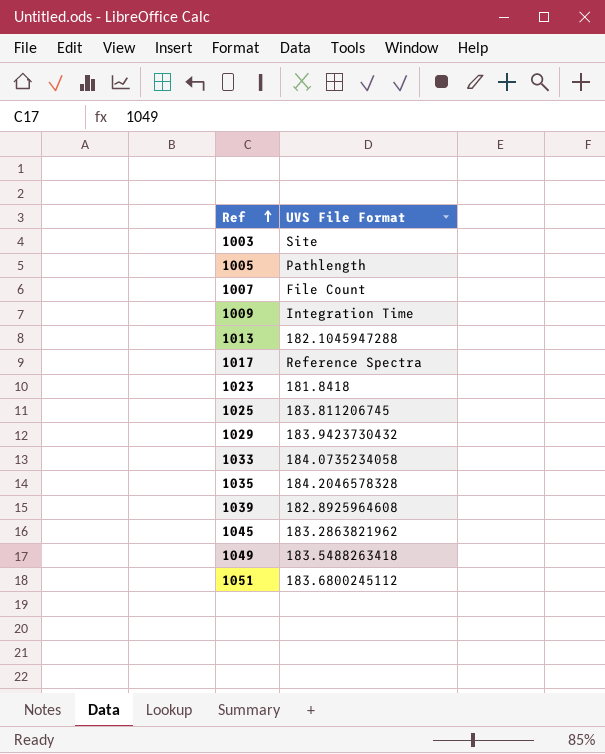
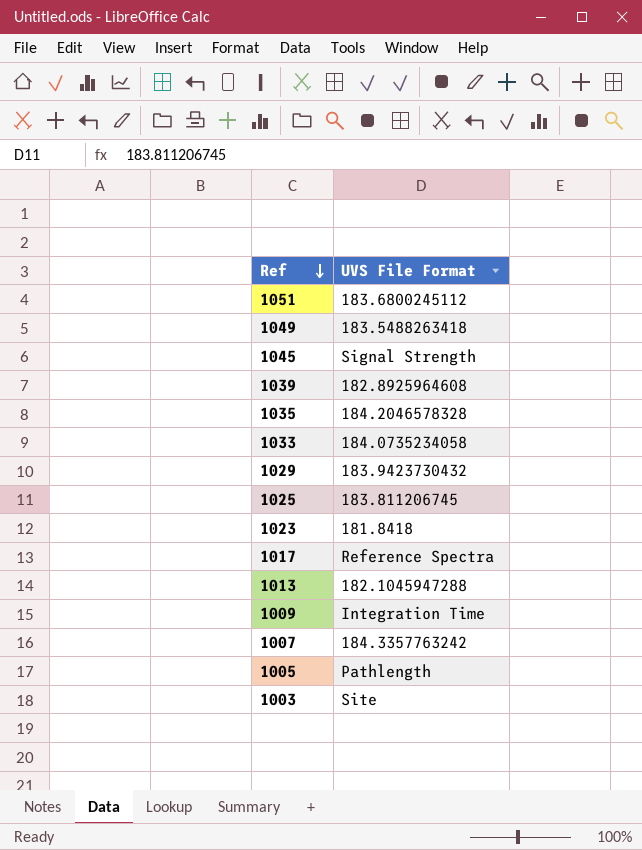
row order: Ref ascending -> Ref descending
1045 | UVS File Format: 183.2863821962 -> Signal Strength
1007 | UVS File Format: File Count -> 184.3357763242

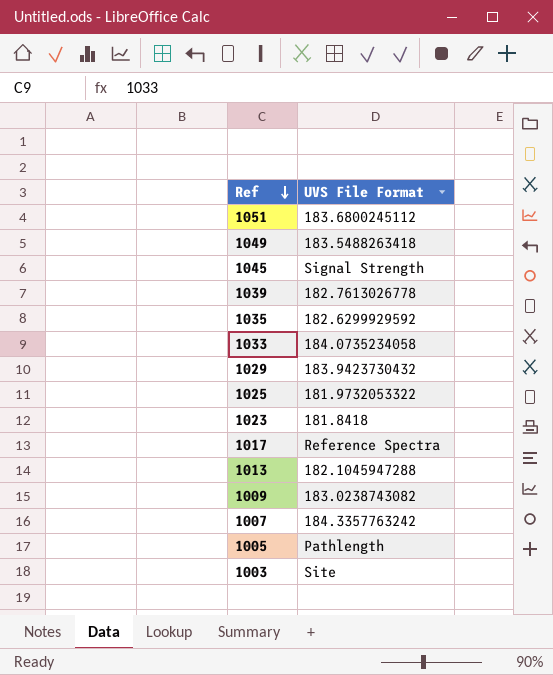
1039 | UVS File Format: 182.8925964608 -> 182.7613026778
1035 | UVS File Format: 184.2046578328 -> 182.6299929592
1025 | UVS File Format: 183.811206745 -> 181.9732053322
1009 | UVS File Format: Integration Time -> 183.0238743082

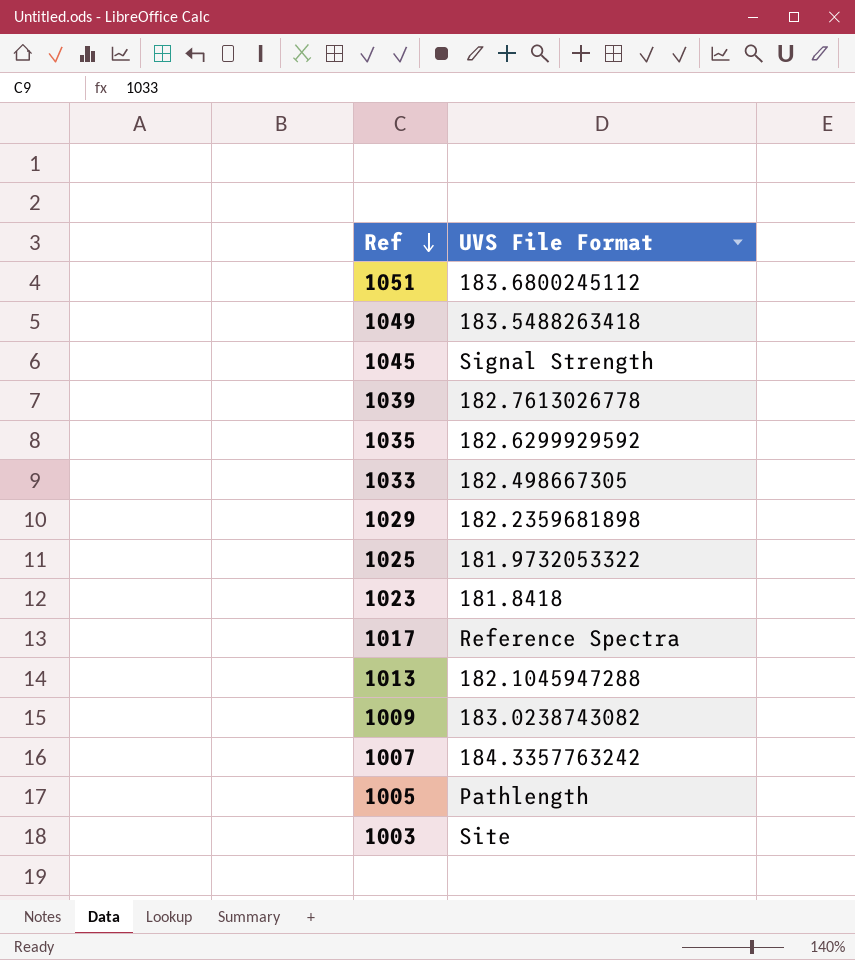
1033 | UVS File Format: 184.0735234058 -> 182.498667305
1029 | UVS File Format: 183.9423730432 -> 182.2359681898

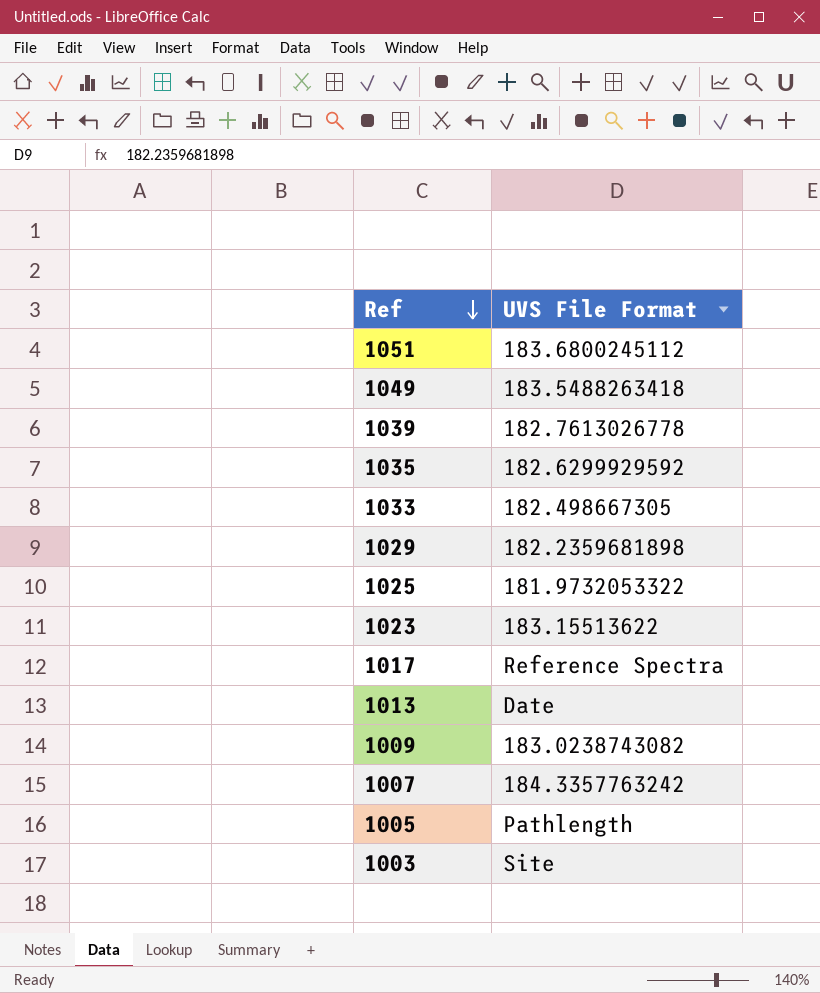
row 1045: Signal Strength -> none
1023 | UVS File Format: 181.8418 -> 183.15513622
1013 | UVS File Format: 182.1045947288 -> Date

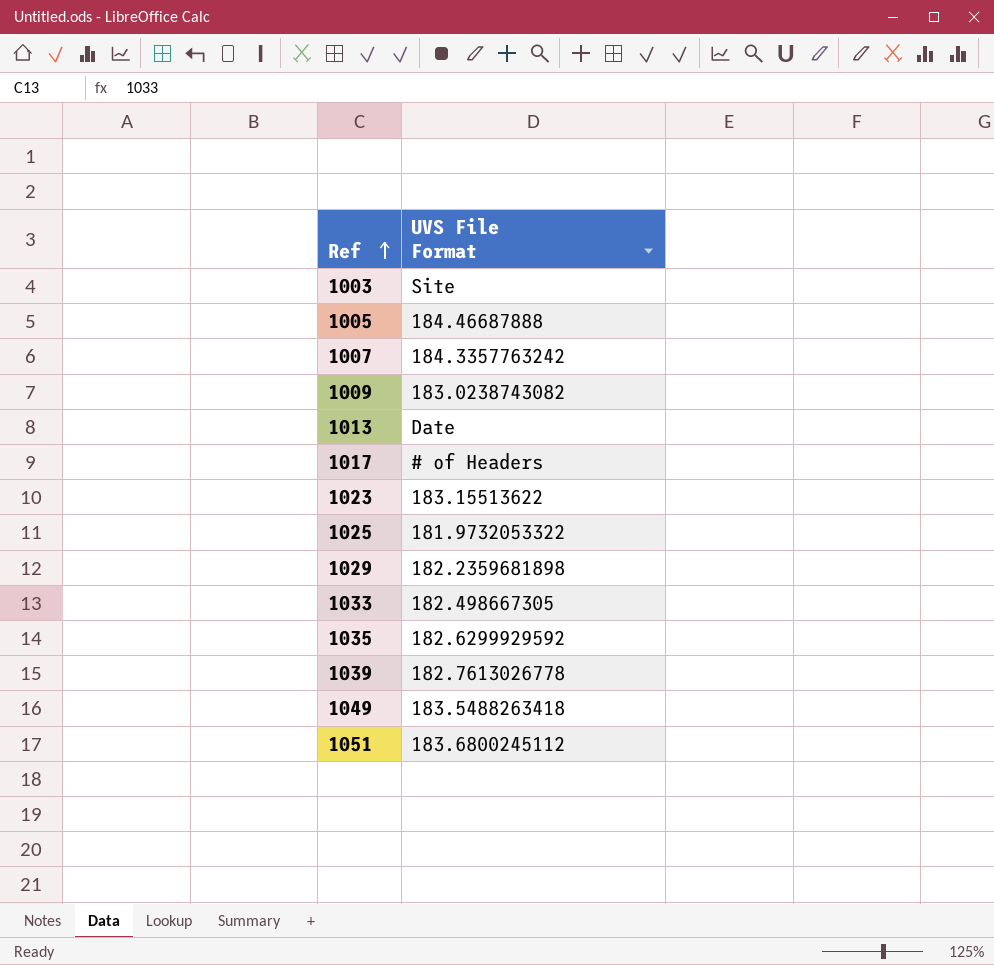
row order: Ref descending -> Ref ascending
1005 | UVS File Format: Pathlength -> 184.46687888
1017 | UVS File Format: Reference Spectra -> # of Headers

